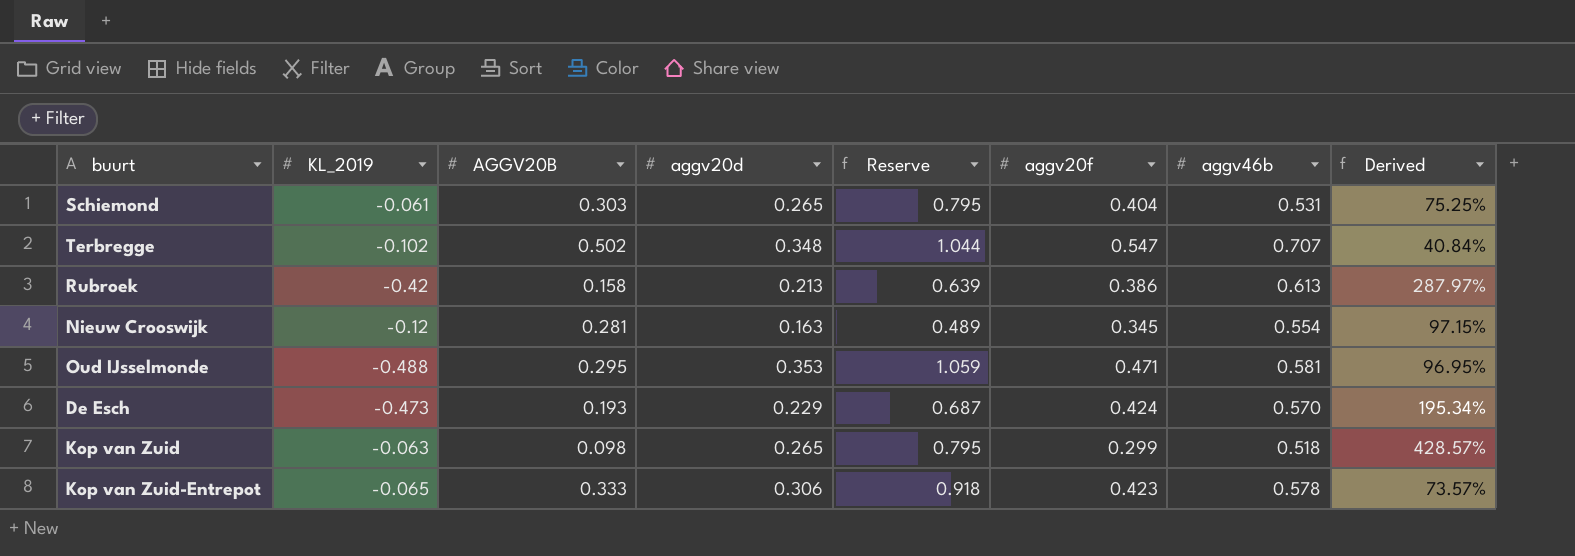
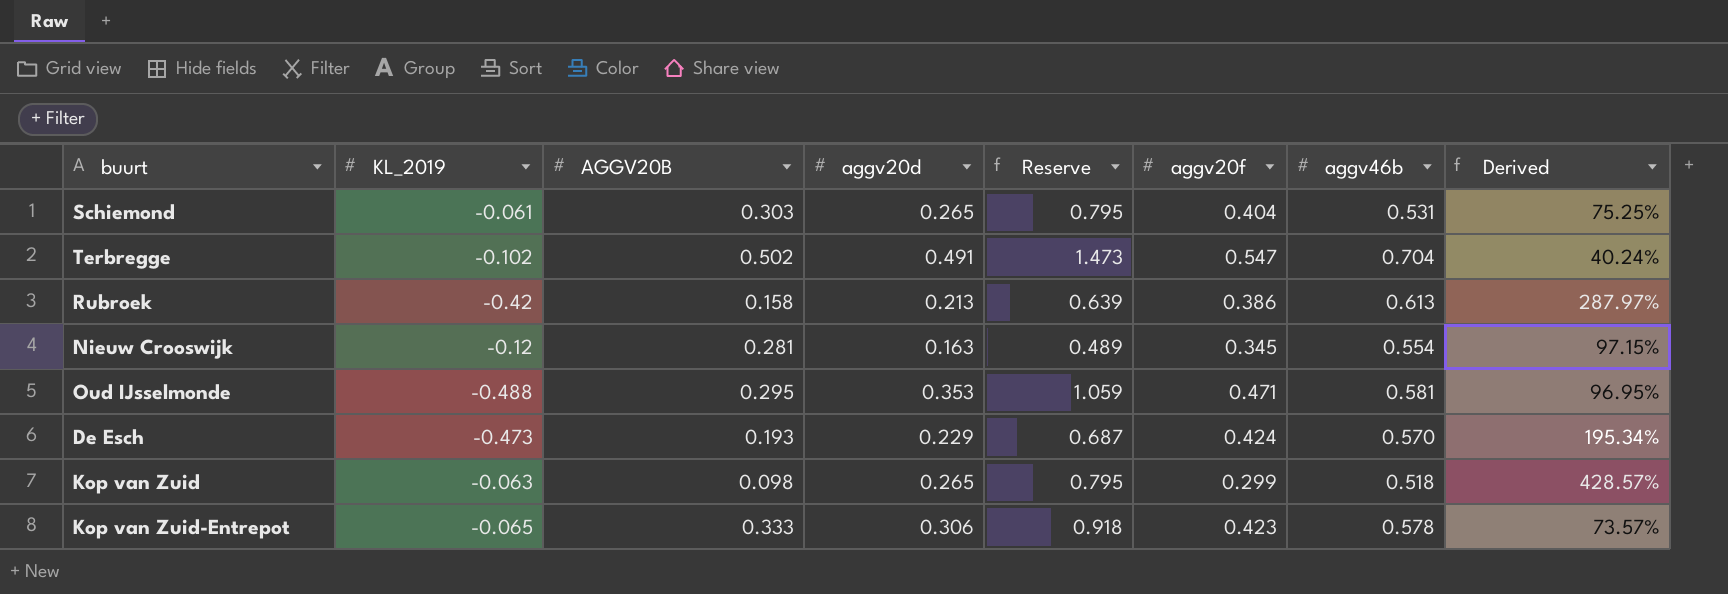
Terbregge | aggv20d: 0.348 -> 0.491
Terbregge | Reserve: 1.044 -> 1.473
Terbregge | aggv46b: 0.707 -> 0.704
Terbregge | Derived: 40.84% -> 40.24%

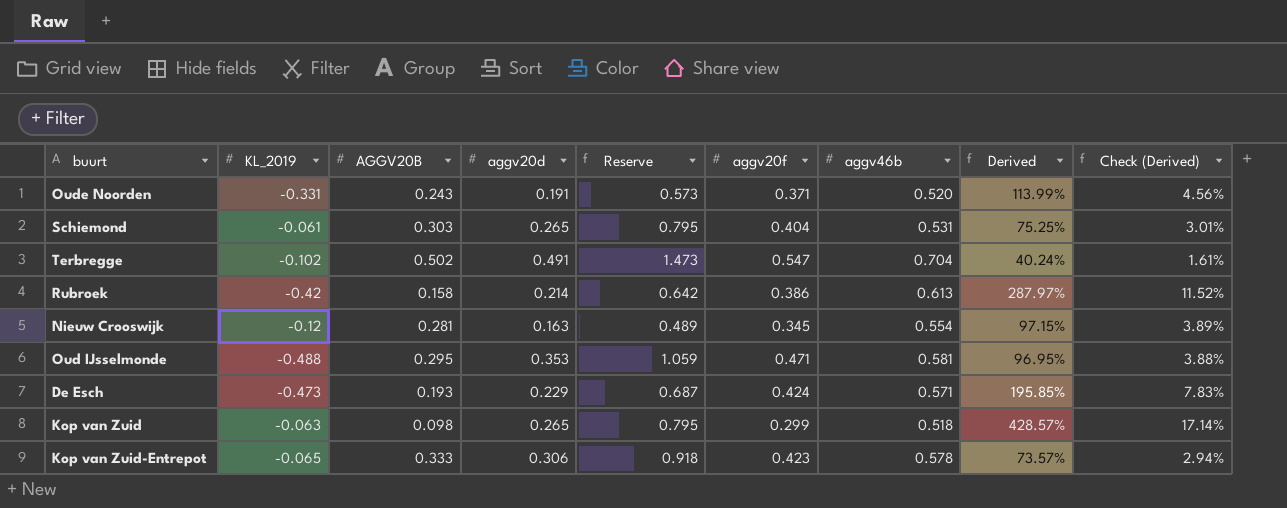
column Check (Derived) | formula: none -> [Derived] * 0.04
row Oude Noorden: none -> -0.331 | 0.243 | 0.191 | 0.573 | 0.371 | 0.520 | 113.99% | 4.56%
Rubroek | aggv20d: 0.213 -> 0.214
Rubroek | Reserve: 0.639 -> 0.642
De Esch | aggv46b: 0.570 -> 0.571
De Esch | Derived: 195.34% -> 195.85%

